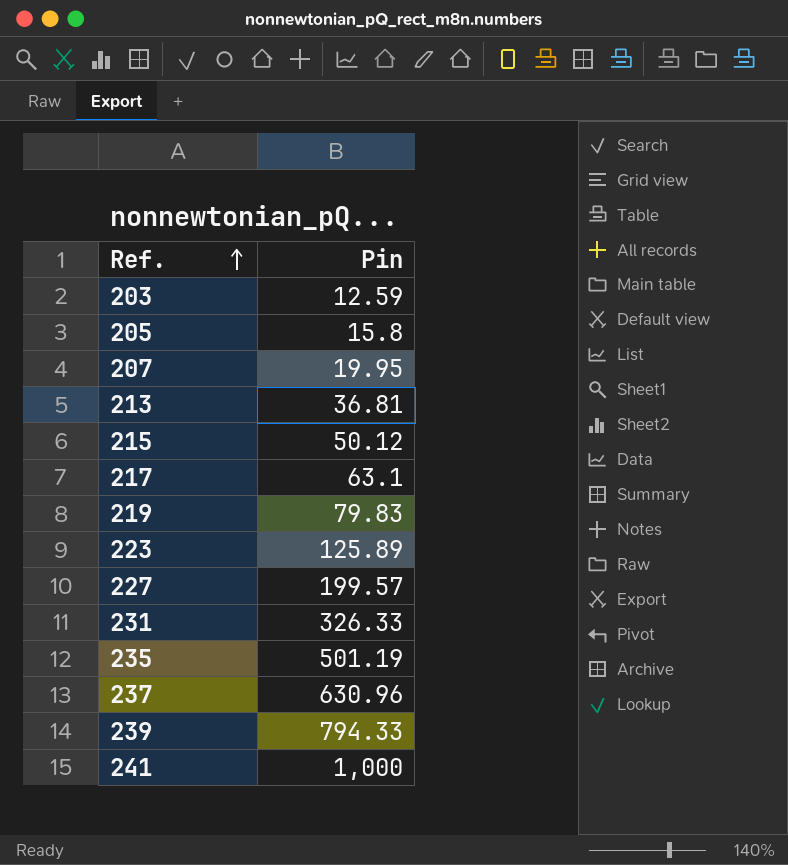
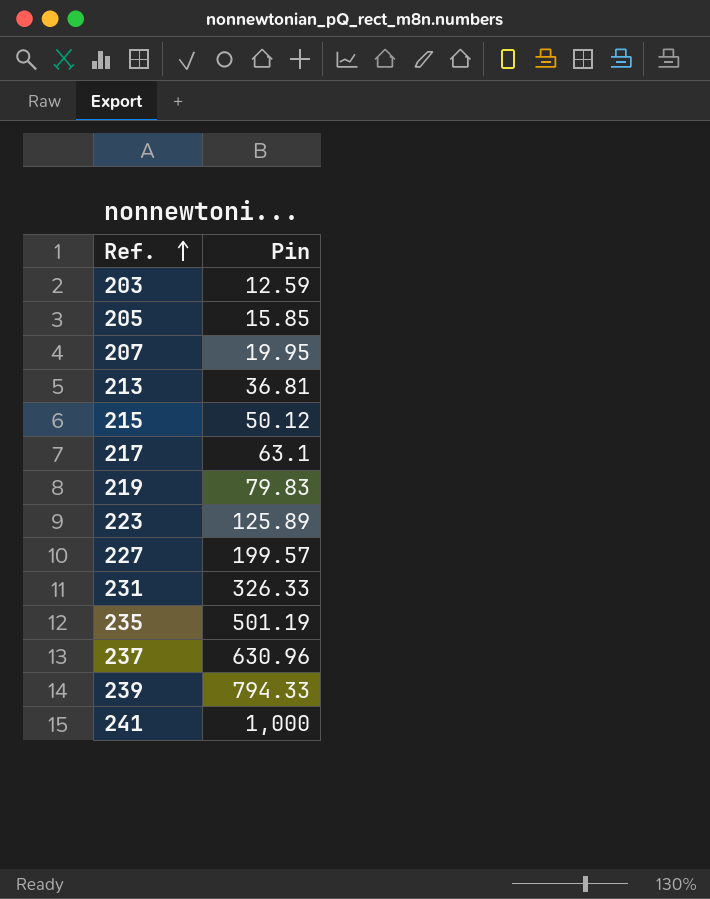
205 | Pin: 15.8 -> 15.85

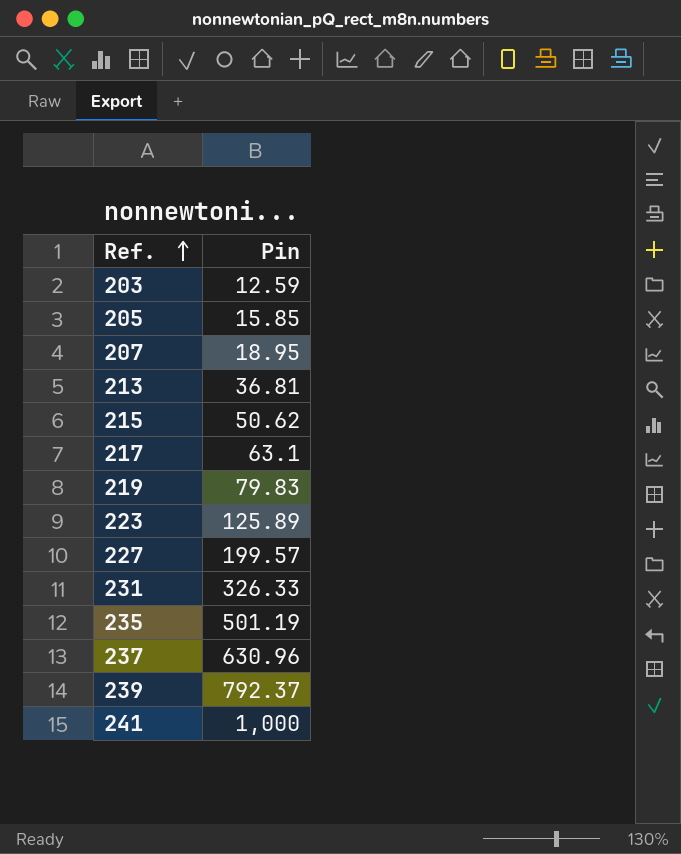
207 | Pin: 19.95 -> 18.95
215 | Pin: 50.12 -> 50.62
239 | Pin: 794.33 -> 792.37

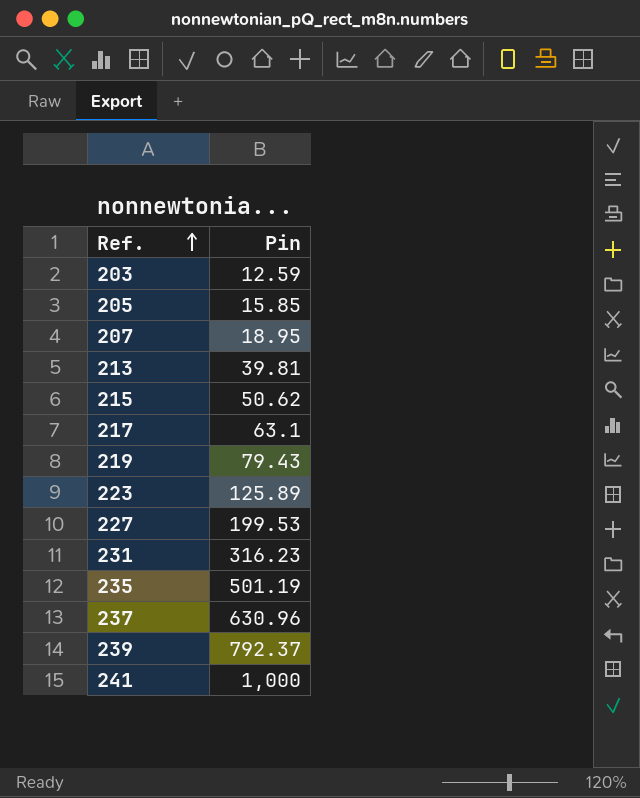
213 | Pin: 36.81 -> 39.81
219 | Pin: 79.83 -> 79.43
227 | Pin: 199.57 -> 199.53
231 | Pin: 326.33 -> 316.23

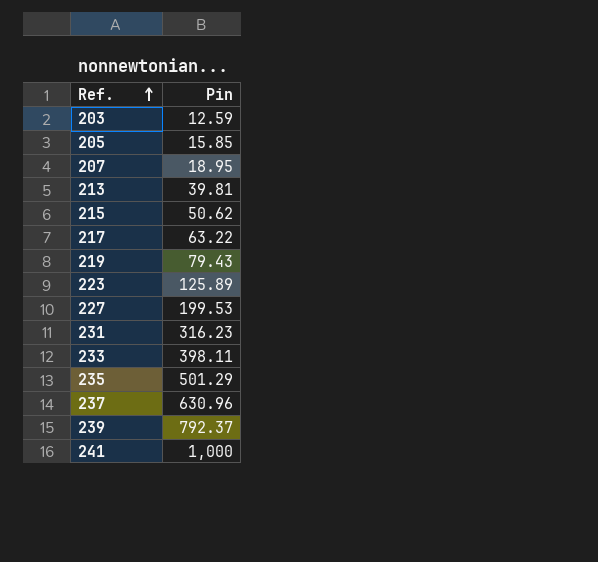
217 | Pin: 63.1 -> 63.22
row 233: none -> 398.11
235 | Pin: 501.19 -> 501.29

